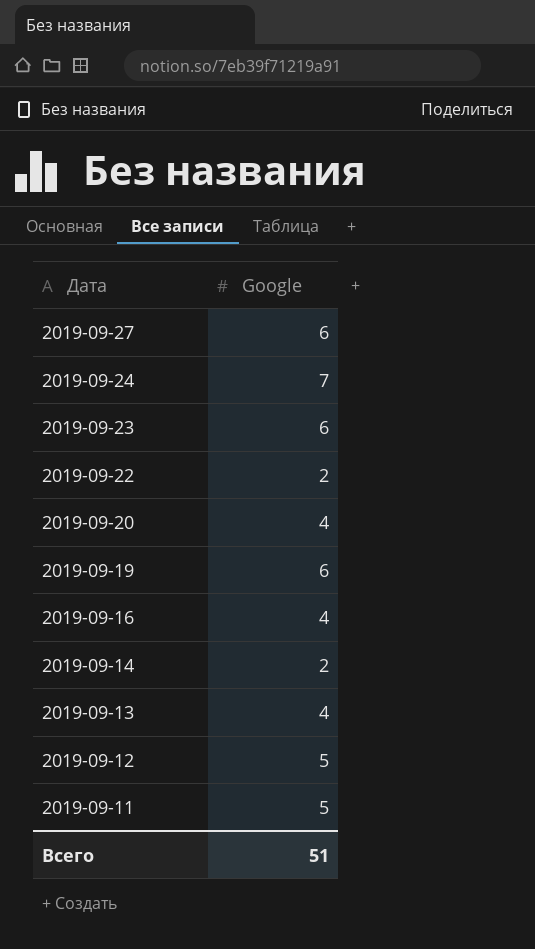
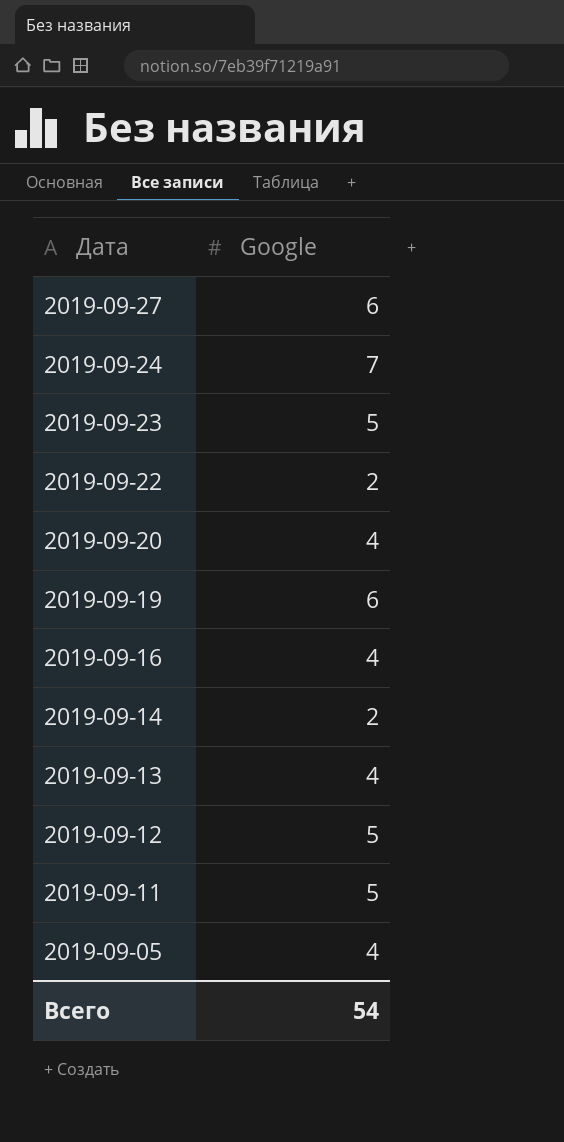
2019-09-23 | Google: 6 -> 5
row 2019-09-05: none -> 4
Всего | Google: 51 -> 54

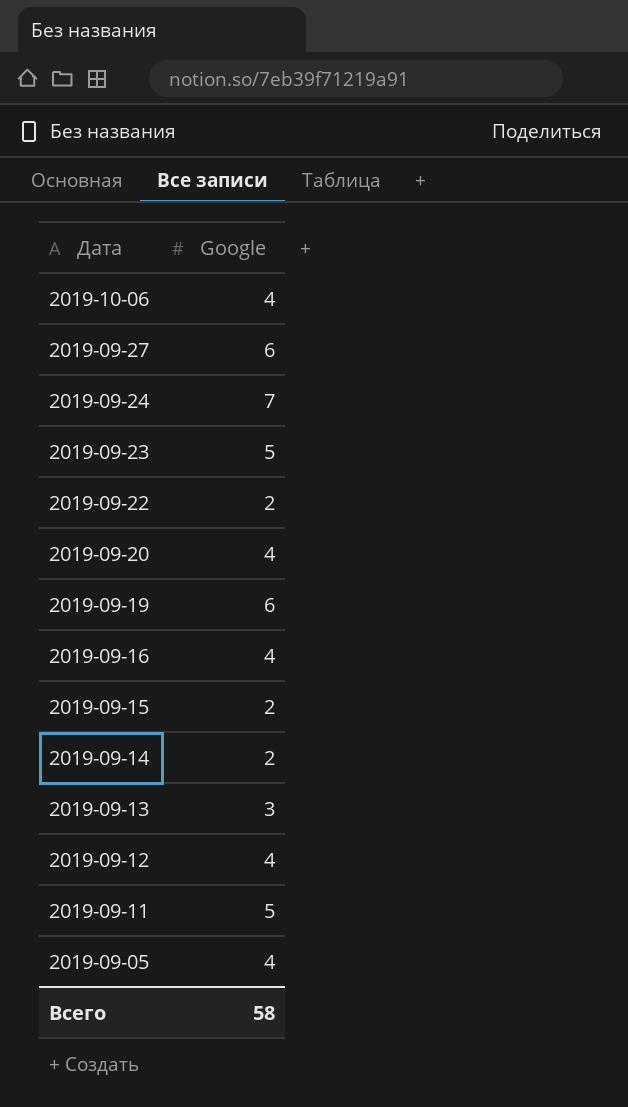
row 2019-10-06: none -> 4
row 2019-09-15: none -> 2
2019-09-13 | Google: 4 -> 3
2019-09-12 | Google: 5 -> 4
Всего | Google: 54 -> 58

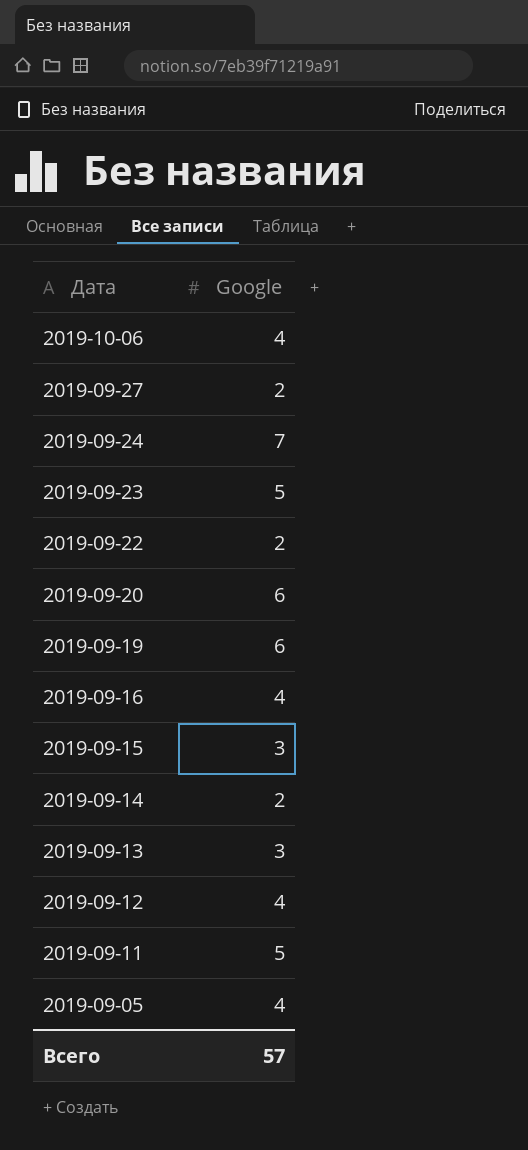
2019-09-27 | Google: 6 -> 2
2019-09-20 | Google: 4 -> 6
2019-09-15 | Google: 2 -> 3
Всего | Google: 58 -> 57

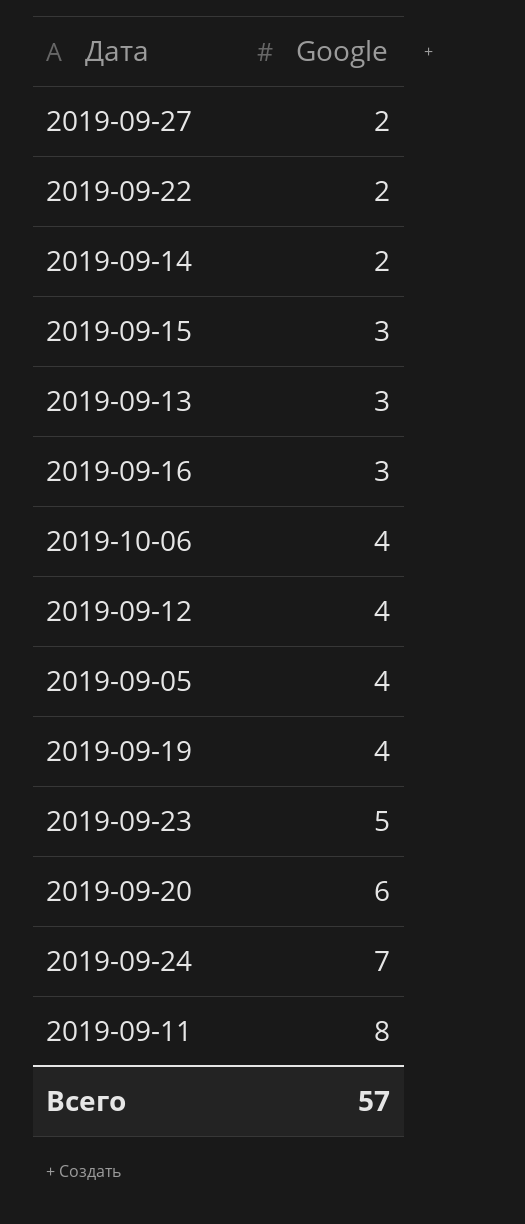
row order: Дата descending -> Google ascending
2019-09-16 | Google: 4 -> 3
2019-09-19 | Google: 6 -> 4
2019-09-11 | Google: 5 -> 8

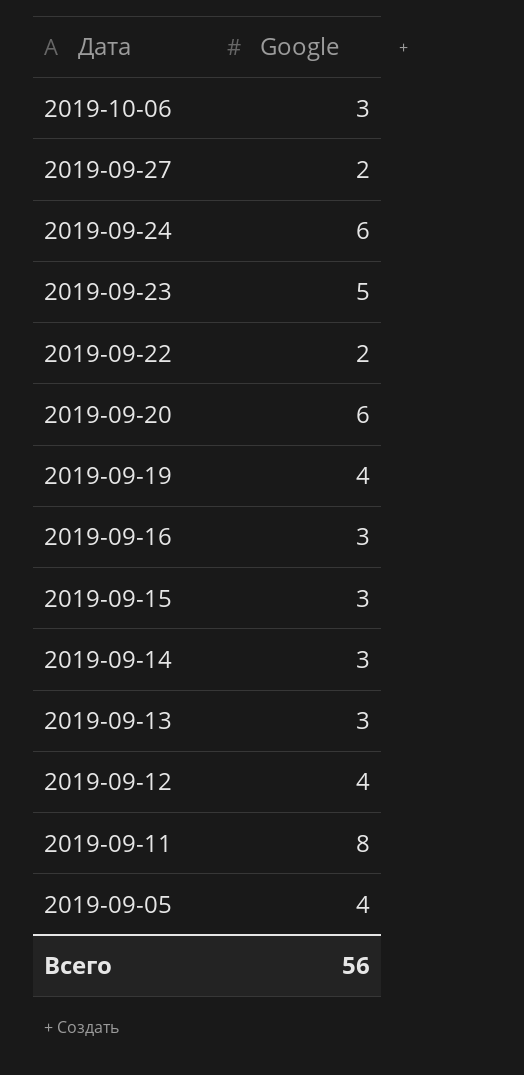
row order: Google ascending -> Дата descending
2019-10-06 | Google: 4 -> 3
2019-09-24 | Google: 7 -> 6
2019-09-14 | Google: 2 -> 3
Всего | Google: 57 -> 56

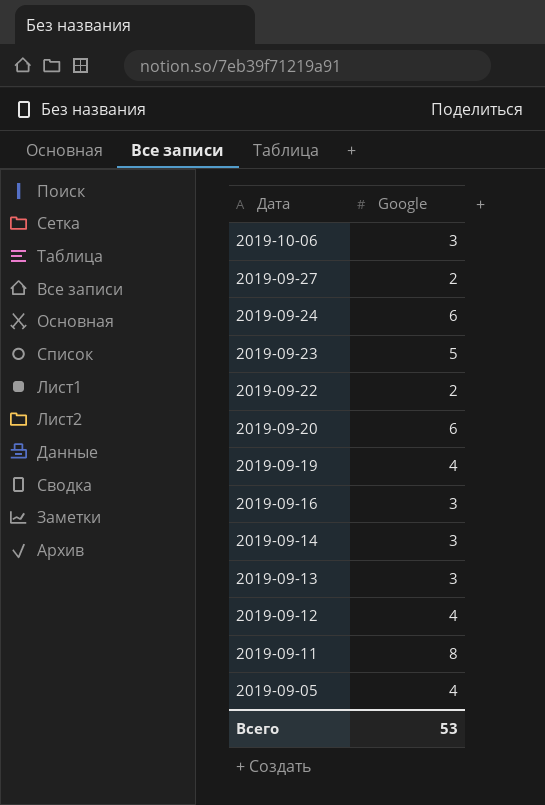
row 2019-09-15: 3 -> none
Всего | Google: 56 -> 53

